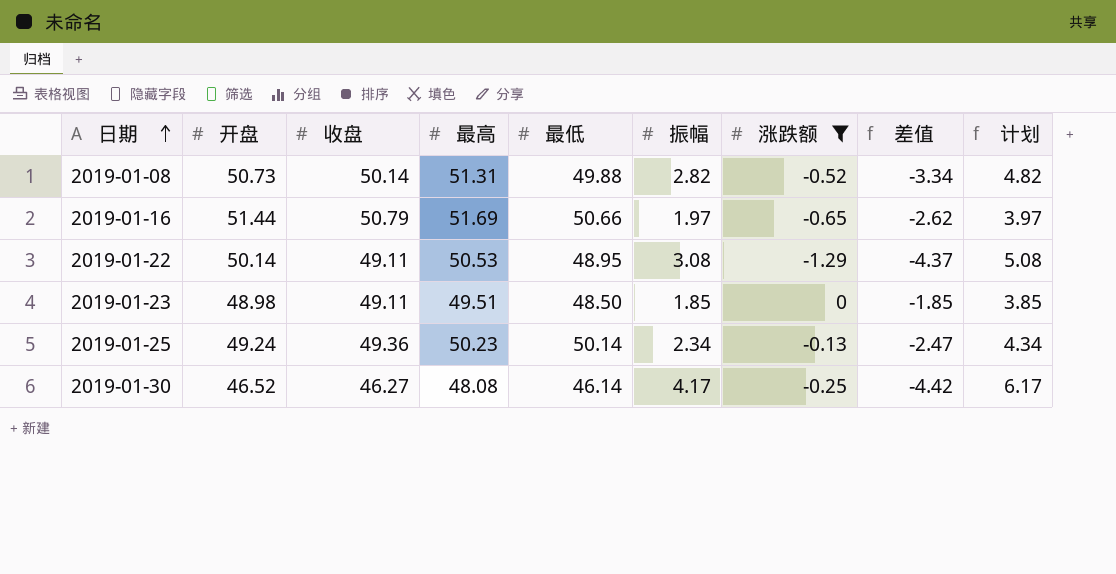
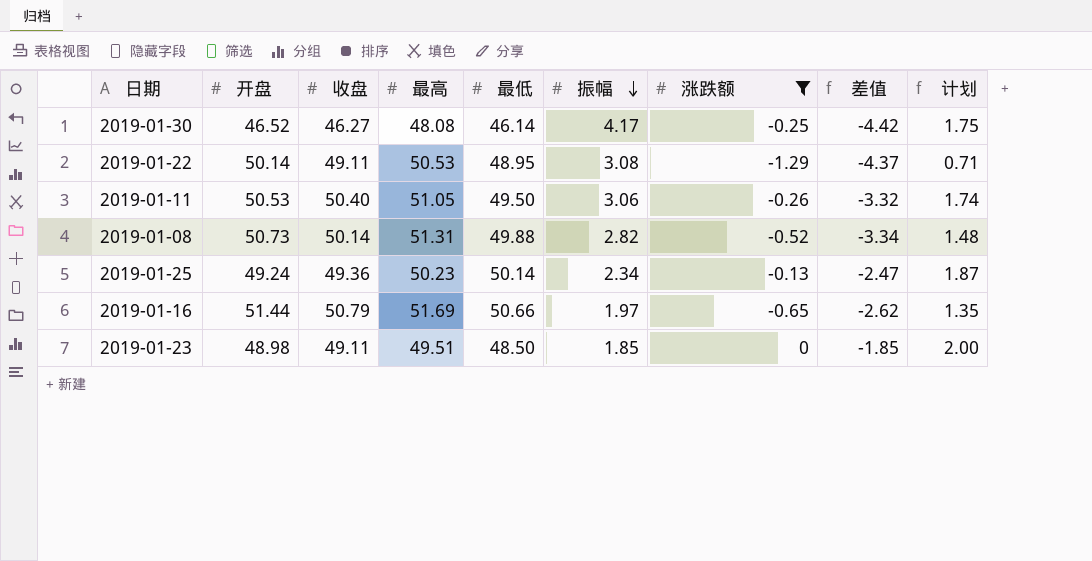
row order: 日期 ascending -> 振幅 descending
column 计划 | formula: [振幅] + 2 -> [涨跌额] + 2
row 2019-01-11: none -> 50.53 | 50.40 | 51.05 | 49.50 | 3.06 | -0.26 | -3.32 | 1.74

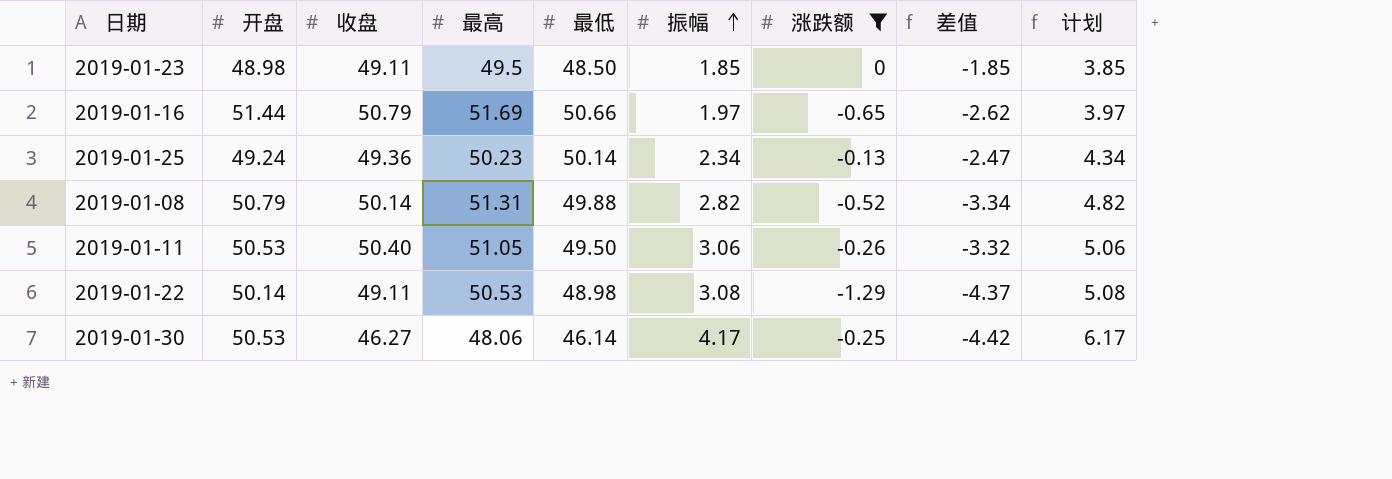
row order: 振幅 descending -> 振幅 ascending
column 计划 | formula: [涨跌额] + 2 -> [振幅] + 2
2019-01-23 | 最高: 49.51 -> 49.5
2019-01-08 | 开盘: 50.73 -> 50.79
2019-01-22 | 最低: 48.95 -> 48.98
2019-01-30 | 开盘: 46.52 -> 50.53
2019-01-30 | 最高: 48.08 -> 48.06

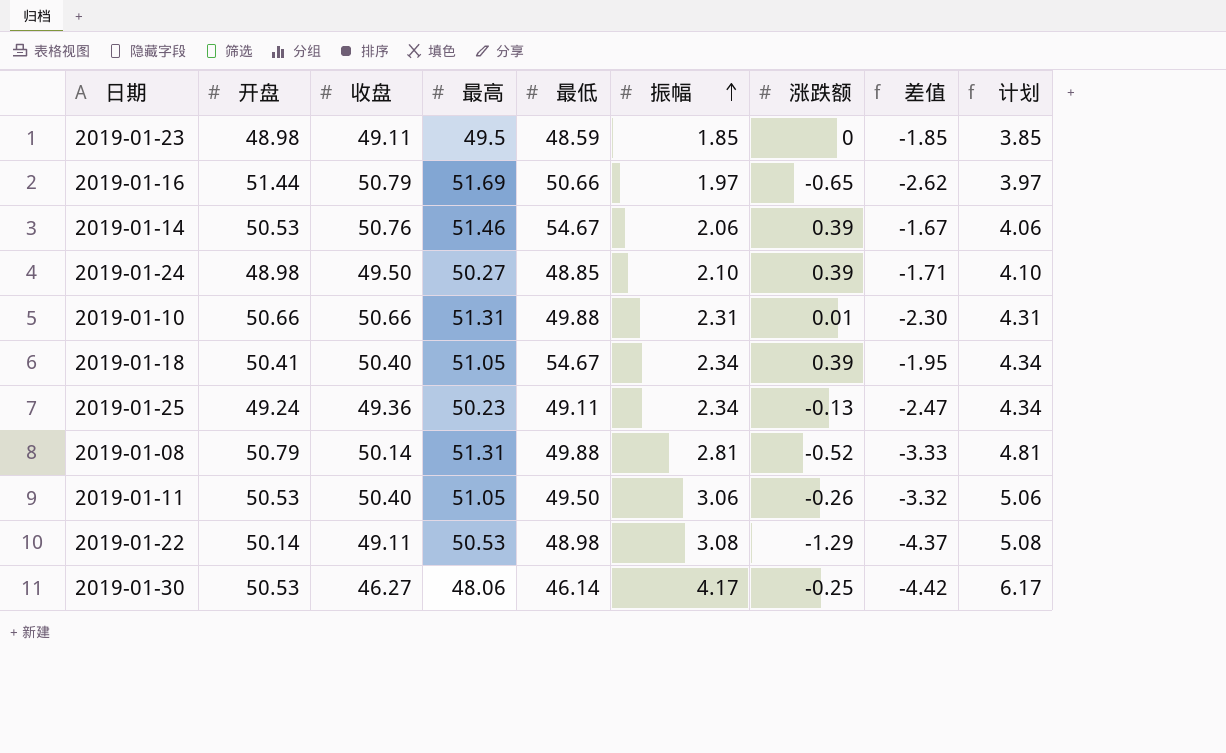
filter: 涨跌额 <= 0 -> none
2019-01-23 | 最低: 48.50 -> 48.59
2019-01-25 | 最低: 50.14 -> 49.11
2019-01-08 | 振幅: 2.82 -> 2.81
2019-01-08 | 差值: -3.34 -> -3.33
2019-01-08 | 计划: 4.82 -> 4.81

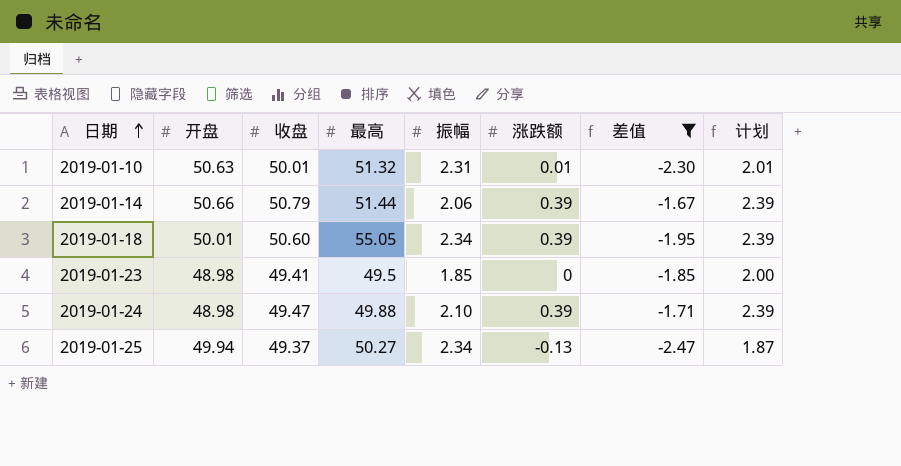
filter: none -> 差值 >= -2.47
row order: 振幅 ascending -> 日期 ascending
column 最低 | position: 5 -> none
column 计划 | formula: [振幅] + 2 -> [涨跌额] + 2
2019-01-10 | 开盘: 50.66 -> 50.63
2019-01-10 | 收盘: 50.66 -> 50.01
2019-01-10 | 最高: 51.31 -> 51.32
2019-01-14 | 开盘: 50.53 -> 50.66
2019-01-14 | 收盘: 50.76 -> 50.79
2019-01-14 | 最高: 51.46 -> 51.44
2019-01-18 | 开盘: 50.41 -> 50.01
2019-01-18 | 收盘: 50.40 -> 50.60
2019-01-18 | 最高: 51.05 -> 55.05
2019-01-23 | 收盘: 49.11 -> 49.41
2019-01-24 | 收盘: 49.50 -> 49.47
2019-01-24 | 最高: 50.27 -> 49.88
2019-01-25 | 开盘: 49.24 -> 49.94
2019-01-25 | 收盘: 49.36 -> 49.37
2019-01-25 | 最高: 50.23 -> 50.27

